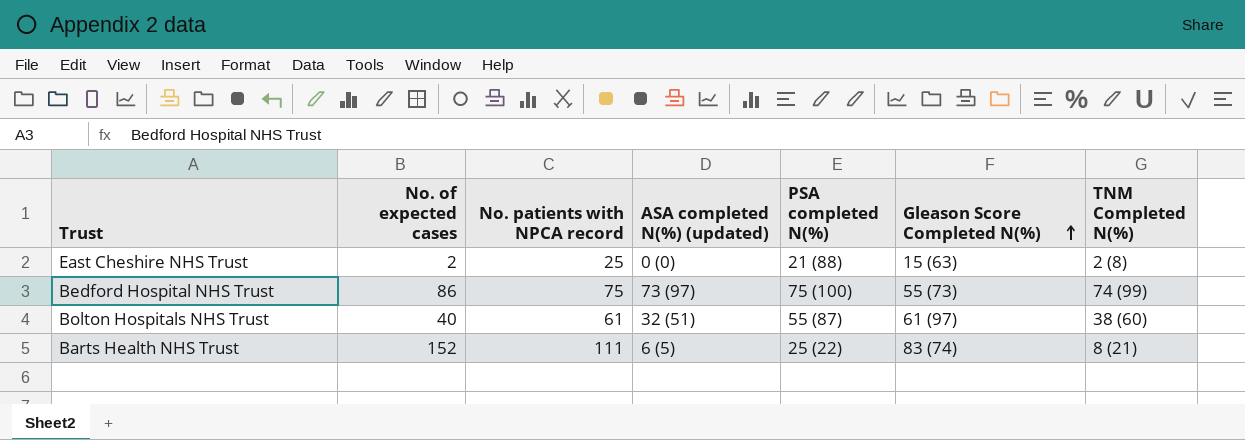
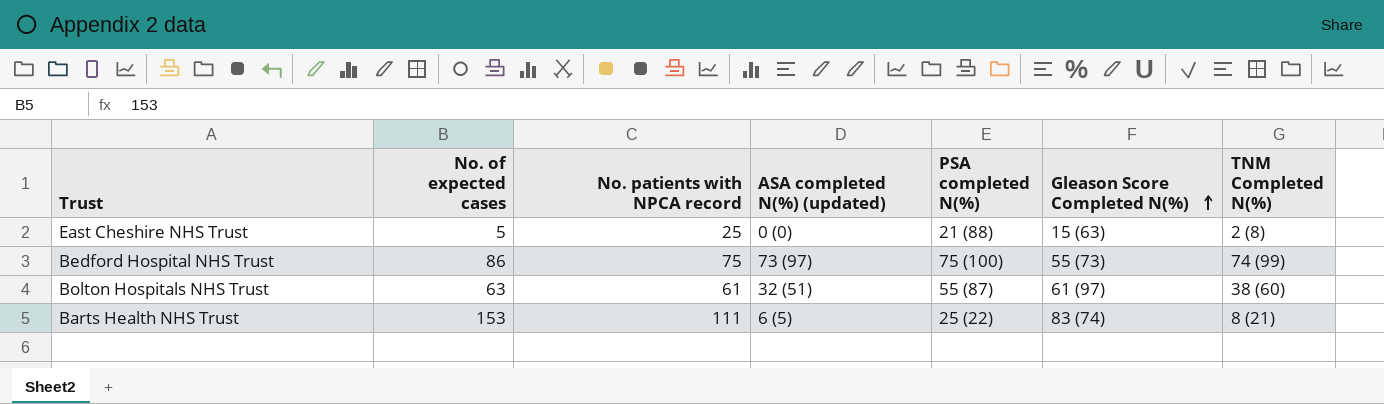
East Cheshire NHS Trust | No. of expected cases: 2 -> 5
Bolton Hospitals NHS Trust | No. of expected cases: 40 -> 63
Barts Health NHS Trust | No. of expected cases: 152 -> 153

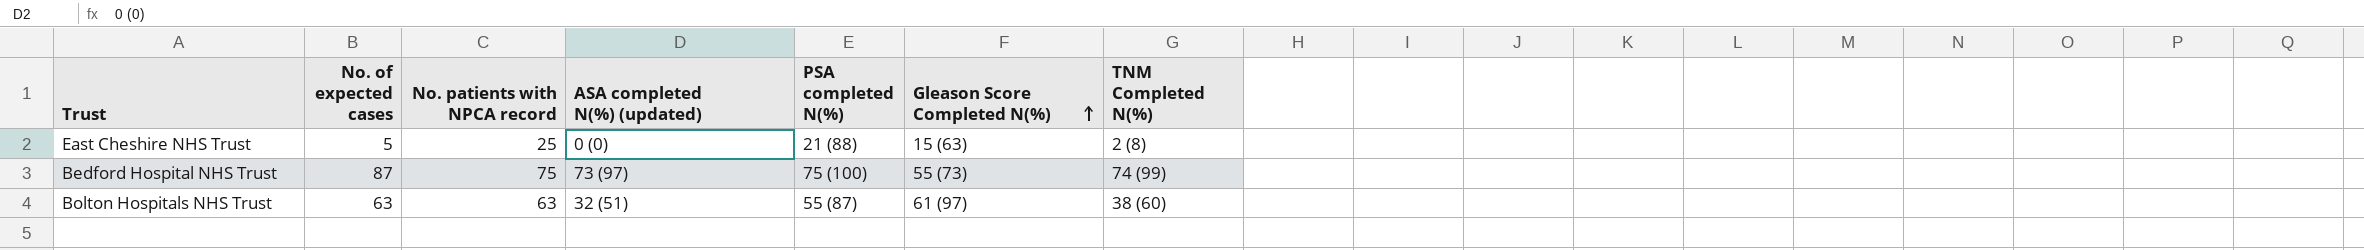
row Barts Health NHS Trust: 153 | 111 | 6 (5) | 25 (22) | 83 (74) | 8 (21) -> none
Bedford Hospital NHS Trust | No. of expected cases: 86 -> 87
Bolton Hospitals NHS Trust | No. patients with NPCA record: 61 -> 63

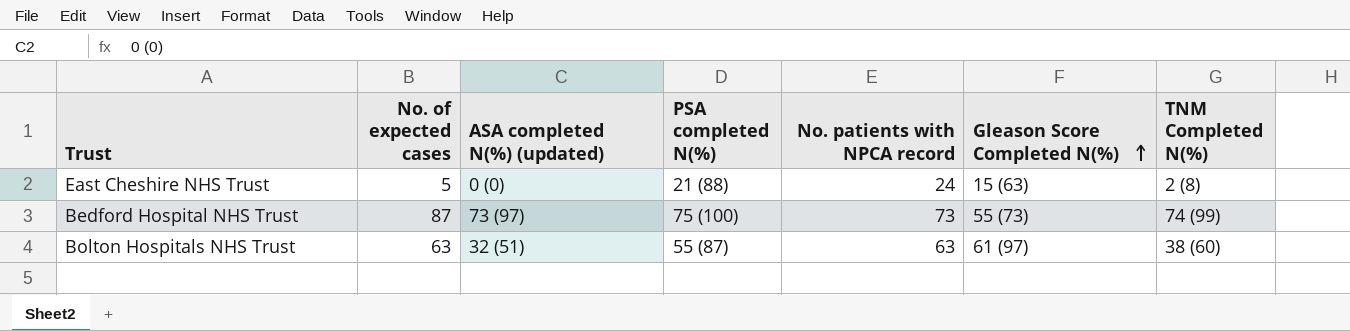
column No. patients with NPCA record | position: 3 -> 5
East Cheshire NHS Trust | No. patients with NPCA record: 25 -> 24
Bedford Hospital NHS Trust | No. patients with NPCA record: 75 -> 73

